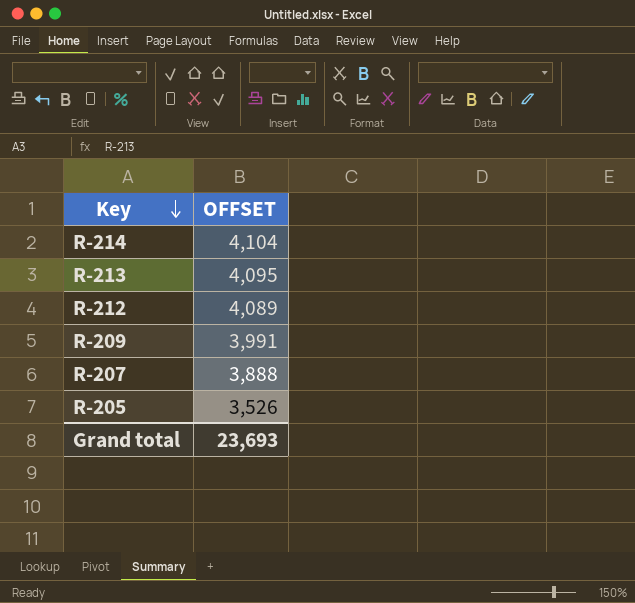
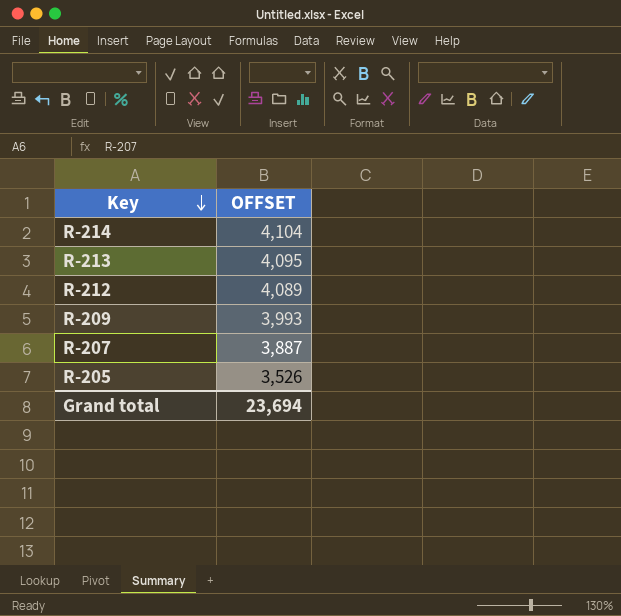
R-209 | OFFSET: 3,991 -> 3,993
R-207 | OFFSET: 3,888 -> 3,887
Grand total | OFFSET: 23,693 -> 23,694

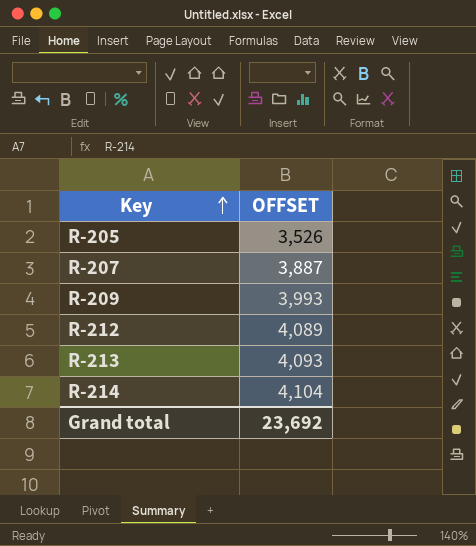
row order: Key descending -> Key ascending
R-213 | OFFSET: 4,095 -> 4,093
Grand total | OFFSET: 23,694 -> 23,692

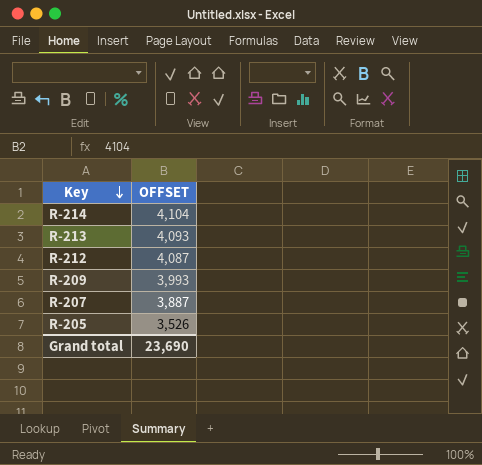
row order: Key ascending -> Key descending
R-212 | OFFSET: 4,089 -> 4,087
Grand total | OFFSET: 23,692 -> 23,690

